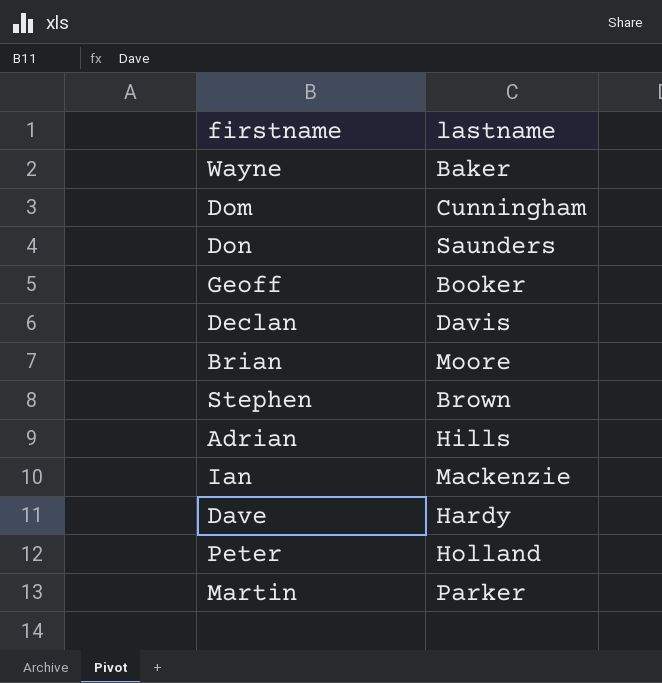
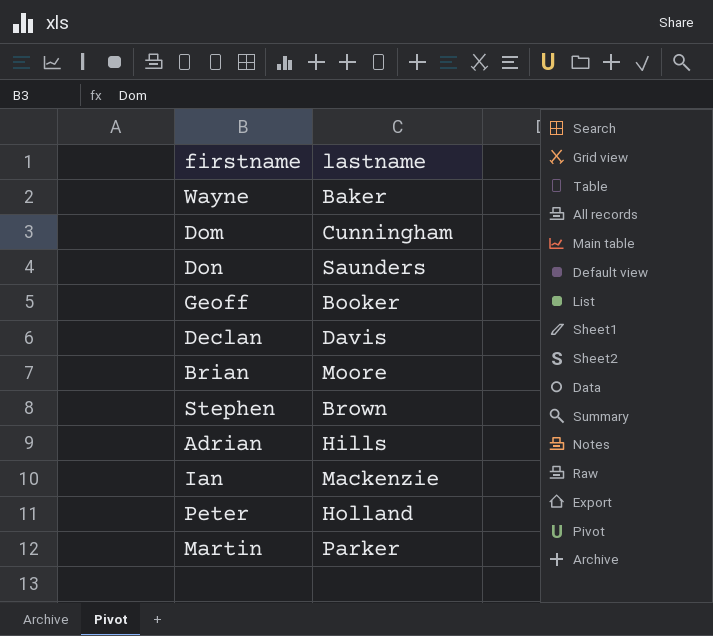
row Dave: Hardy -> none

